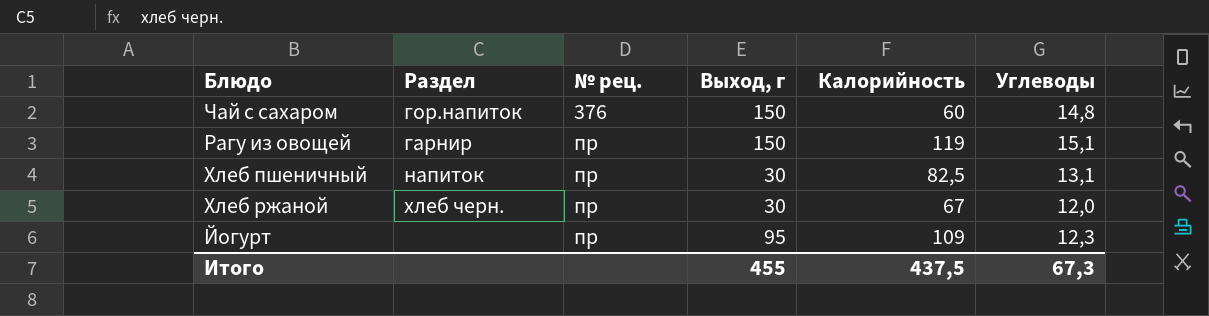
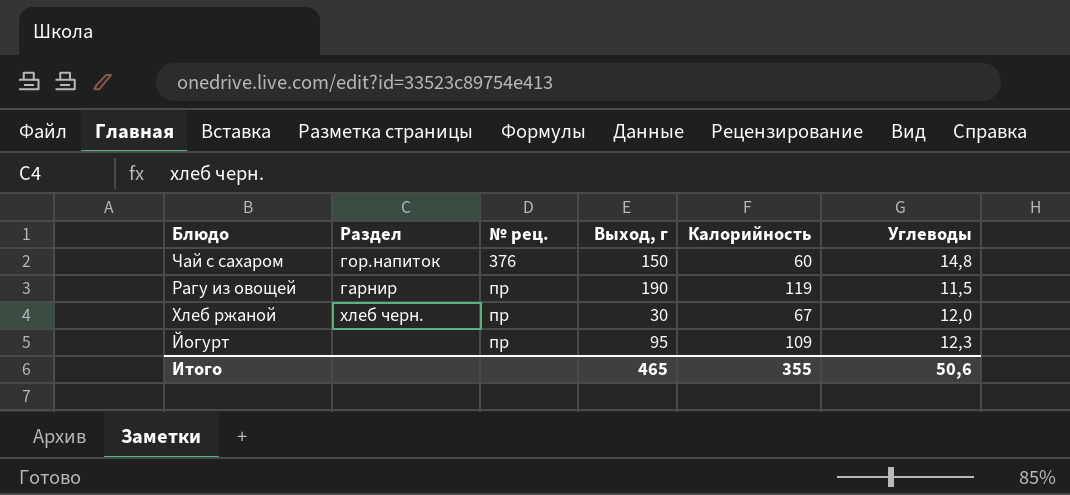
row Хлеб пшеничный: напиток | пр | 30 | 82,5 | 13,1 -> none
Рагу из овощей | Выход, г: 150 -> 190
Рагу из овощей | Углеводы: 15,1 -> 11,5
Итого | Выход, г: 455 -> 465
Итого | Калорийность: 437,5 -> 355
Итого | Углеводы: 67,3 -> 50,6

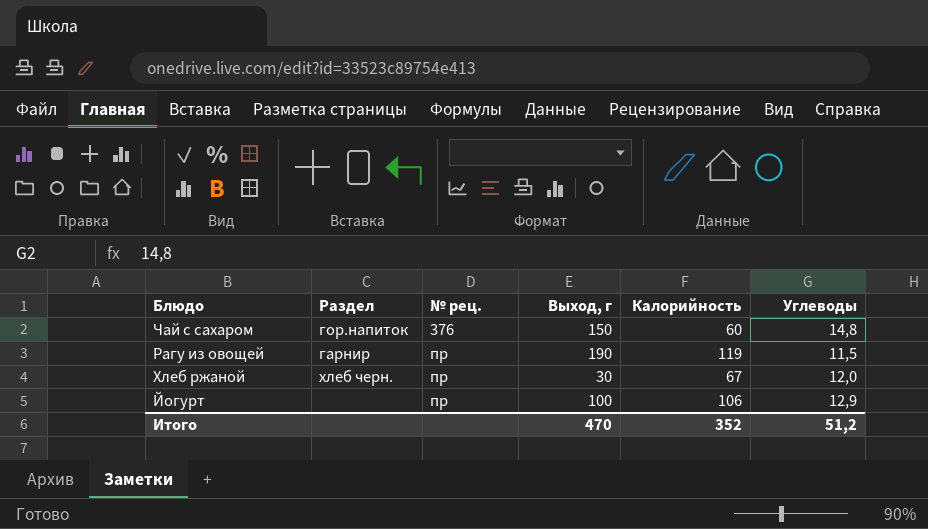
Йогурт | Выход, г: 95 -> 100
Йогурт | Калорийность: 109 -> 106
Йогурт | Углеводы: 12,3 -> 12,9
Итого | Выход, г: 465 -> 470
Итого | Калорийность: 355 -> 352
Итого | Углеводы: 50,6 -> 51,2

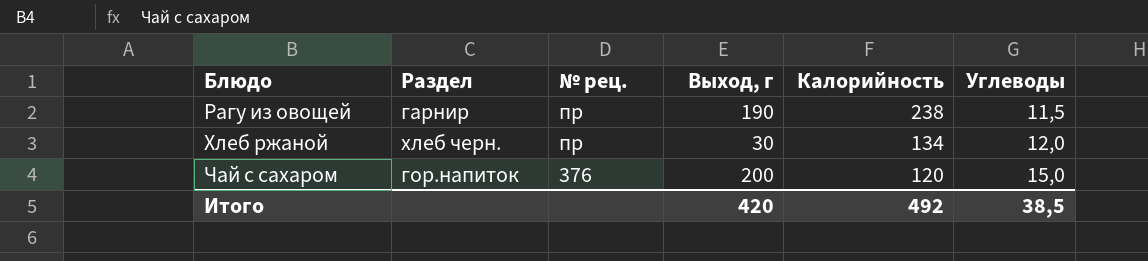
row order: № рец. ascending -> Блюдо ascending
row Йогурт: none | пр | 100 | 106 | 12,9 -> none
Рагу из овощей | Калорийность: 119 -> 238
Хлеб ржаной | Калорийность: 67 -> 134
Чай с сахаром | Выход, г: 150 -> 200
Чай с сахаром | Калорийность: 60 -> 120
Чай с сахаром | Углеводы: 14,8 -> 15,0
Итого | Выход, г: 470 -> 420
Итого | Калорийность: 352 -> 492
Итого | Углеводы: 51,2 -> 38,5

